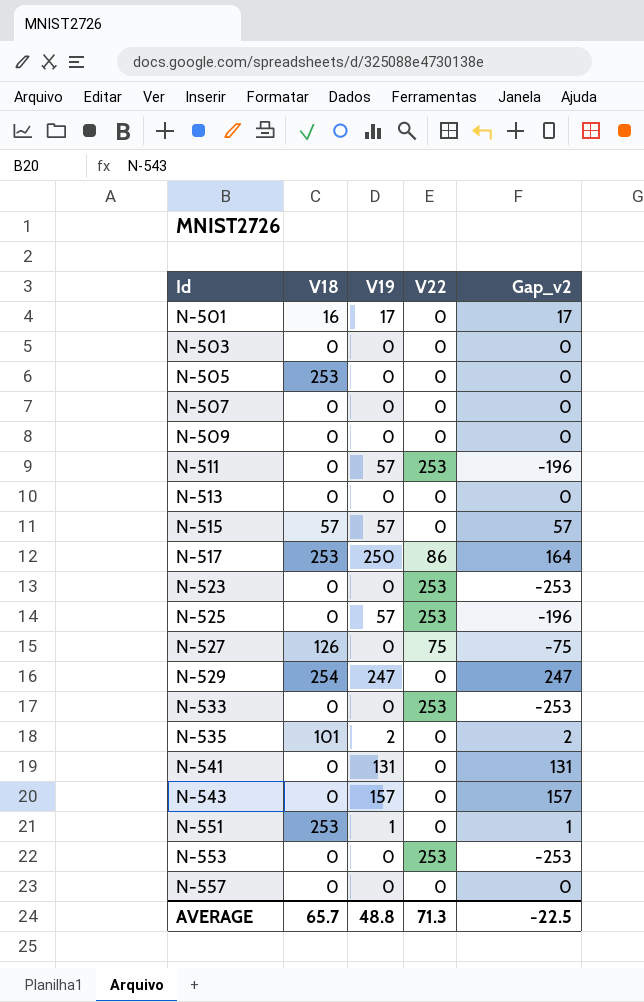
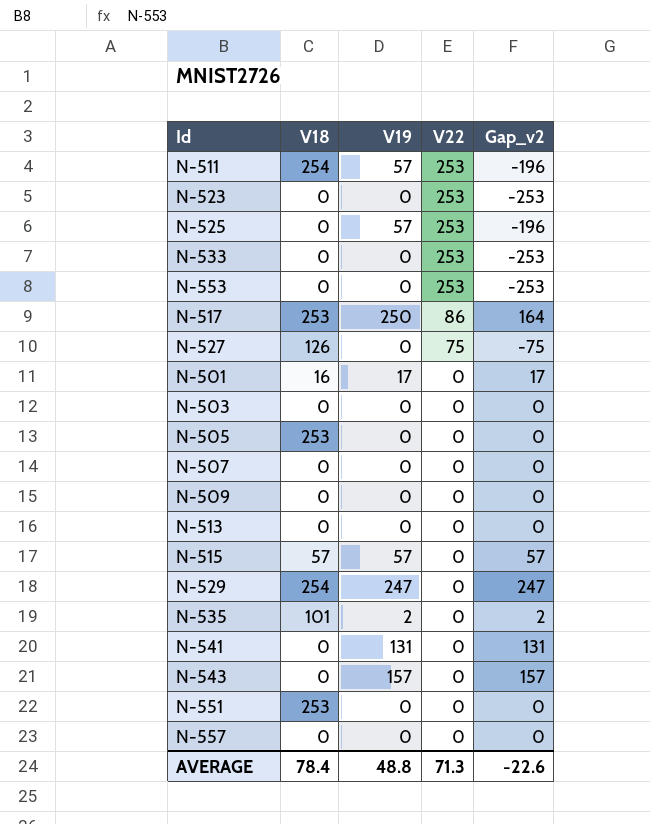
row order: Id ascending -> V22 descending
N-511 | V18: 0 -> 254
N-551 | V19: 1 -> 0
N-551 | Gap_v2: 1 -> 0
AVERAGE | V18: 65.7 -> 78.4
AVERAGE | Gap_v2: -22.5 -> -22.6

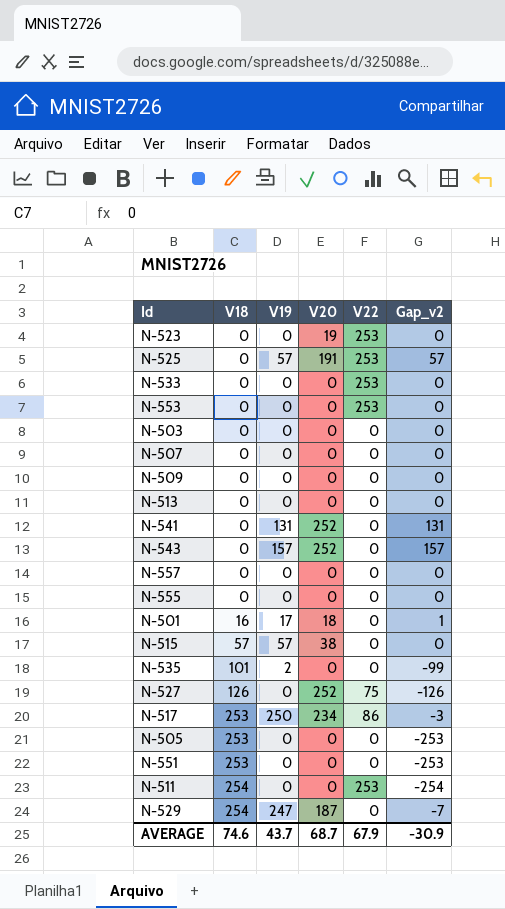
row order: V22 descending -> V18 ascending
column V20 | position: none -> 4
column Gap_v2 | formula: [V19] - [V22] -> [V19] - [V18]
row N-555: none -> 0 | 0 | 0 | 0 | 0
N-511 | V19: 57 -> 0
AVERAGE | V18: 78.4 -> 74.6
AVERAGE | V19: 48.8 -> 43.7
AVERAGE | V22: 71.3 -> 67.9
AVERAGE | Gap_v2: -22.6 -> -30.9

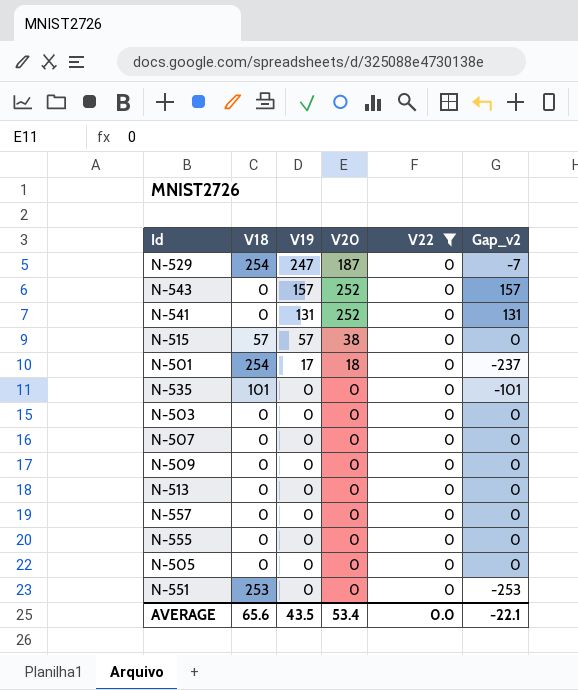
filter: none -> V22 = 0
row order: V18 ascending -> V19 descending
N-501 | V18: 16 -> 254
N-501 | Gap_v2: 1 -> -237
N-535 | V19: 2 -> 0
N-535 | Gap_v2: -99 -> -101
N-505 | V18: 253 -> 0
N-505 | Gap_v2: -253 -> 0
AVERAGE | V18: 74.6 -> 65.6
AVERAGE | V19: 43.7 -> 43.5
AVERAGE | V20: 68.7 -> 53.4
AVERAGE | V22: 67.9 -> 0.0
AVERAGE | Gap_v2: -30.9 -> -22.1

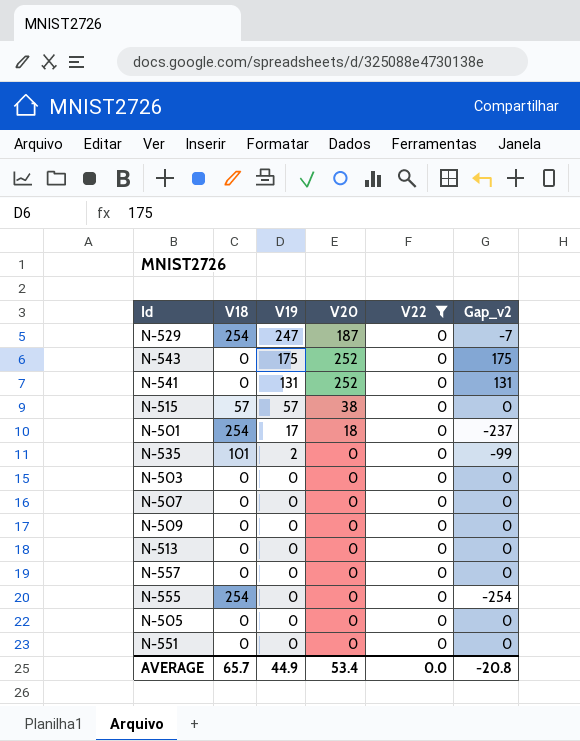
N-543 | V19: 157 -> 175
N-543 | Gap_v2: 157 -> 175
N-535 | V19: 0 -> 2
N-535 | Gap_v2: -101 -> -99
N-555 | V18: 0 -> 254
N-555 | Gap_v2: 0 -> -254
N-551 | V18: 253 -> 0
N-551 | Gap_v2: -253 -> 0
AVERAGE | V18: 65.6 -> 65.7
AVERAGE | V19: 43.5 -> 44.9
AVERAGE | Gap_v2: -22.1 -> -20.8

